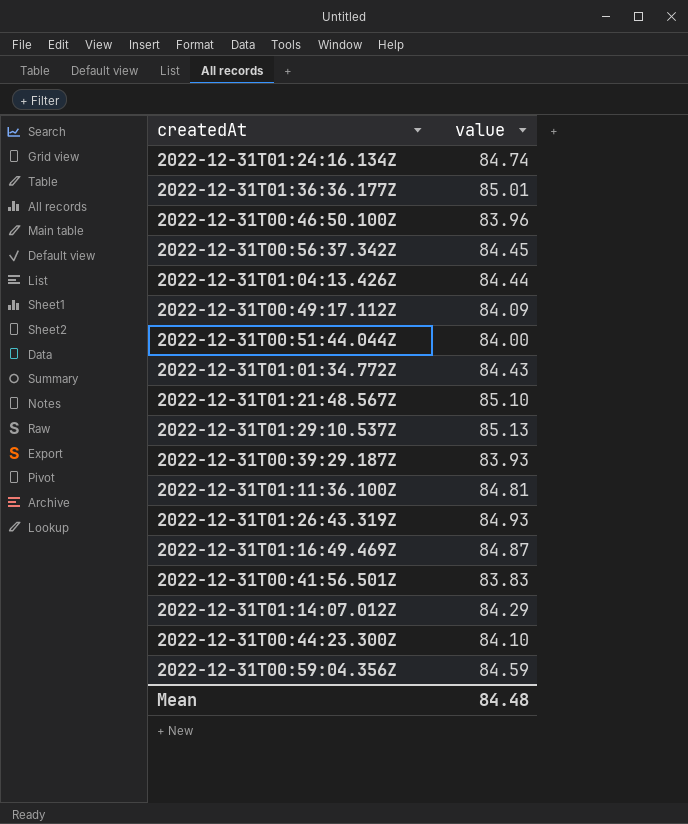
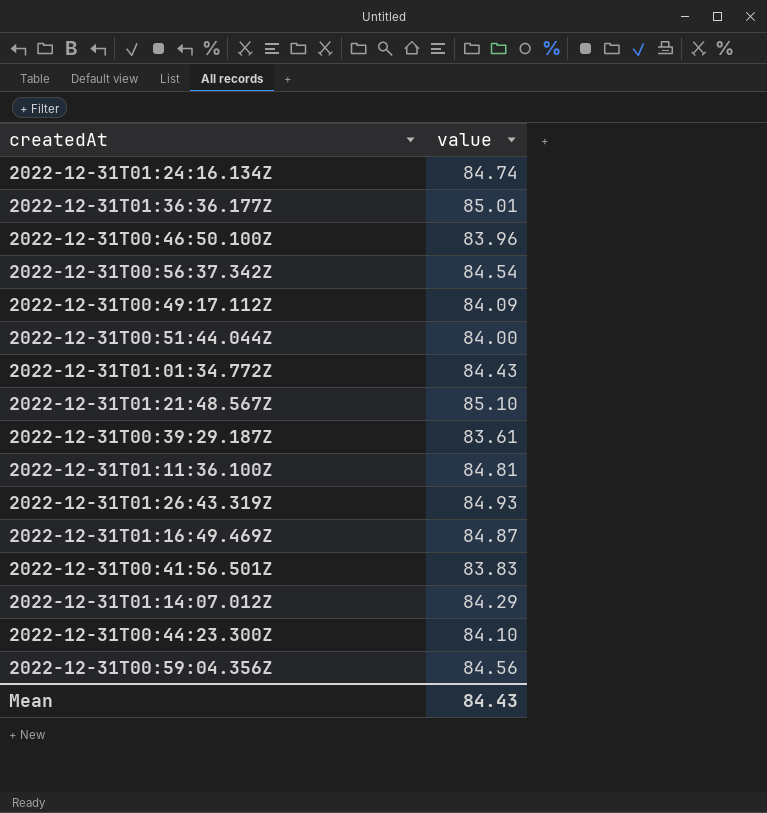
row 2022-12-31T01:04:13.426Z: 84.44 -> none
row 2022-12-31T01:29:10.537Z: 85.13 -> none
2022-12-31T00:56:37.342Z | value: 84.45 -> 84.54
2022-12-31T00:39:29.187Z | value: 83.93 -> 83.61
2022-12-31T00:59:04.356Z | value: 84.59 -> 84.56
Mean | value: 84.48 -> 84.43

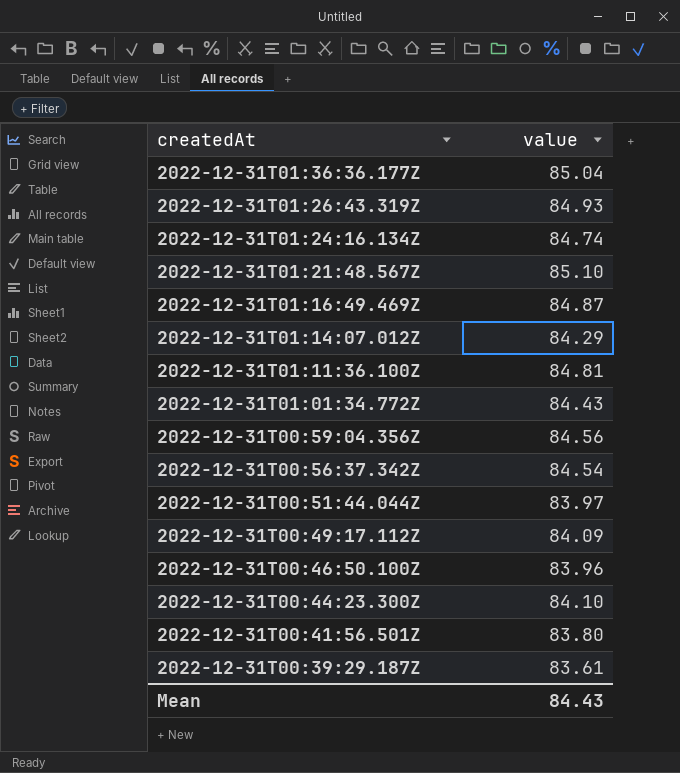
row order: none -> createdAt descending
2022-12-31T01:36:36.177Z | value: 85.01 -> 85.04
2022-12-31T00:51:44.044Z | value: 84.00 -> 83.97
2022-12-31T00:41:56.501Z | value: 83.83 -> 83.80

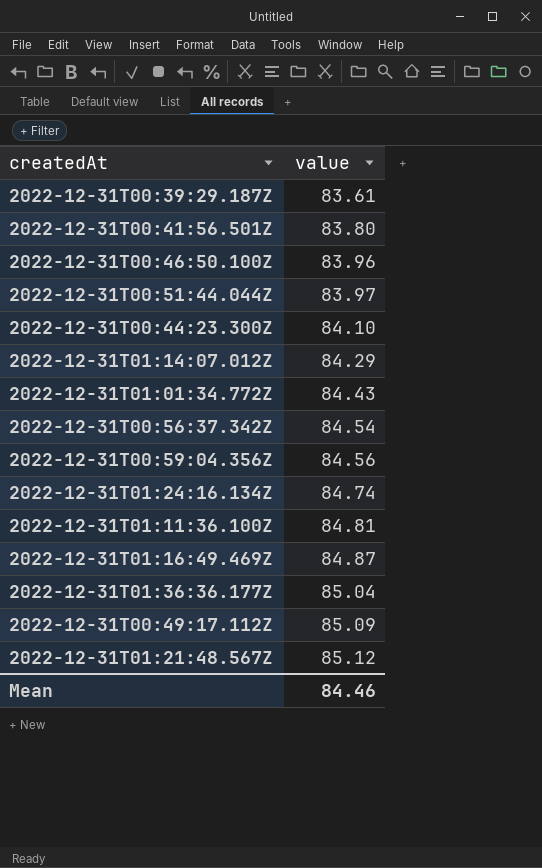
row order: createdAt descending -> value ascending
row 2022-12-31T01:26:43.319Z: 84.93 -> none
2022-12-31T00:49:17.112Z | value: 84.09 -> 85.09
2022-12-31T01:21:48.567Z | value: 85.10 -> 85.12
Mean | value: 84.43 -> 84.46

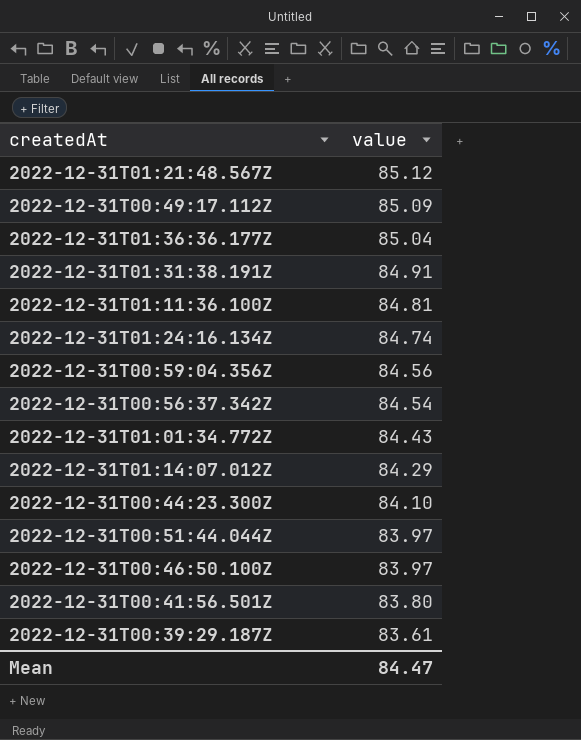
row order: value ascending -> value descending
row 2022-12-31T01:16:49.469Z: 84.87 -> none
row 2022-12-31T01:31:38.191Z: none -> 84.91
2022-12-31T00:46:50.100Z | value: 83.96 -> 83.97
Mean | value: 84.46 -> 84.47

